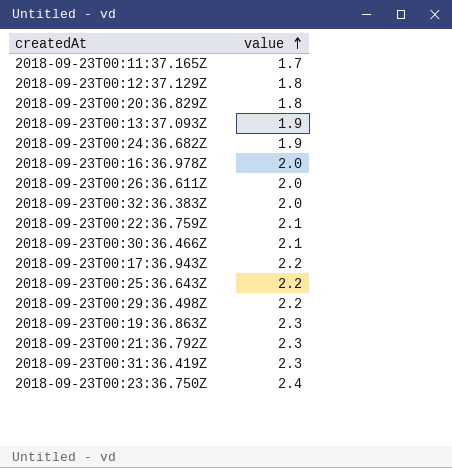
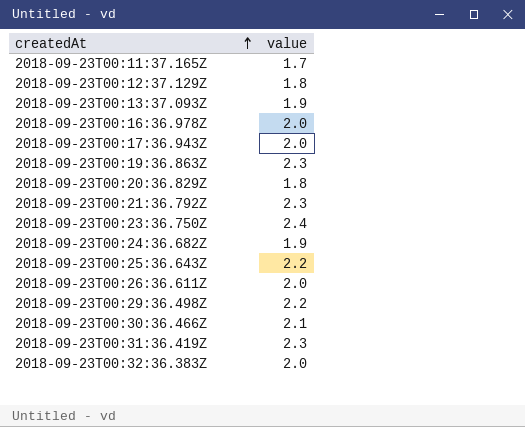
row order: value ascending -> createdAt ascending
row 2018-09-23T00:22:36.759Z: 2.1 -> none
2018-09-23T00:17:36.943Z | value: 2.2 -> 2.0

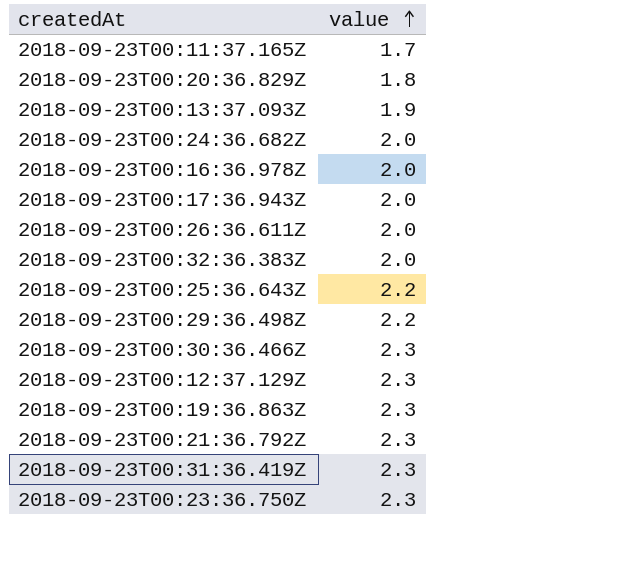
row order: createdAt ascending -> value ascending
2018-09-23T00:24:36.682Z | value: 1.9 -> 2.0
2018-09-23T00:30:36.466Z | value: 2.1 -> 2.3
2018-09-23T00:12:37.129Z | value: 1.8 -> 2.3
2018-09-23T00:23:36.750Z | value: 2.4 -> 2.3

